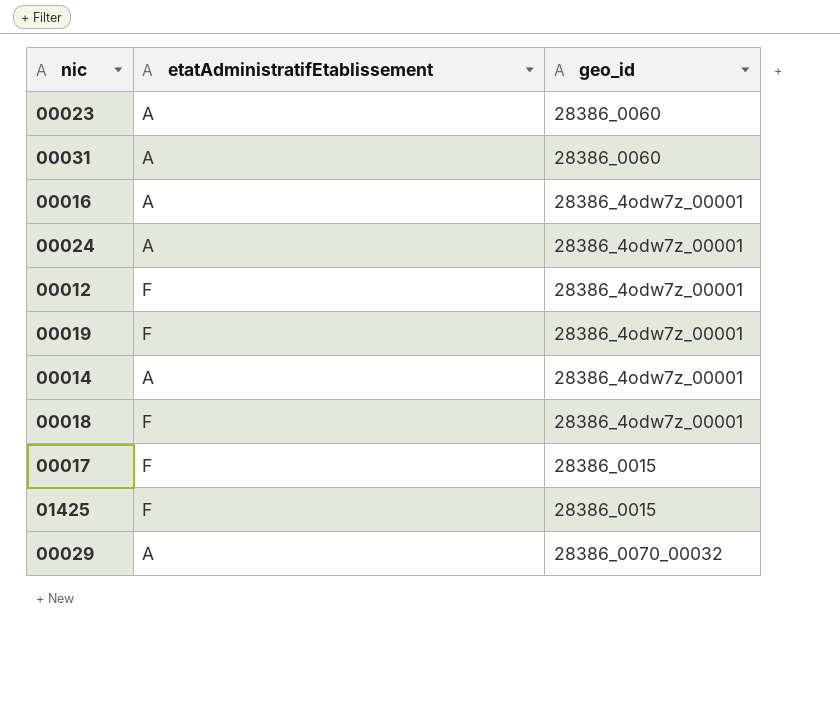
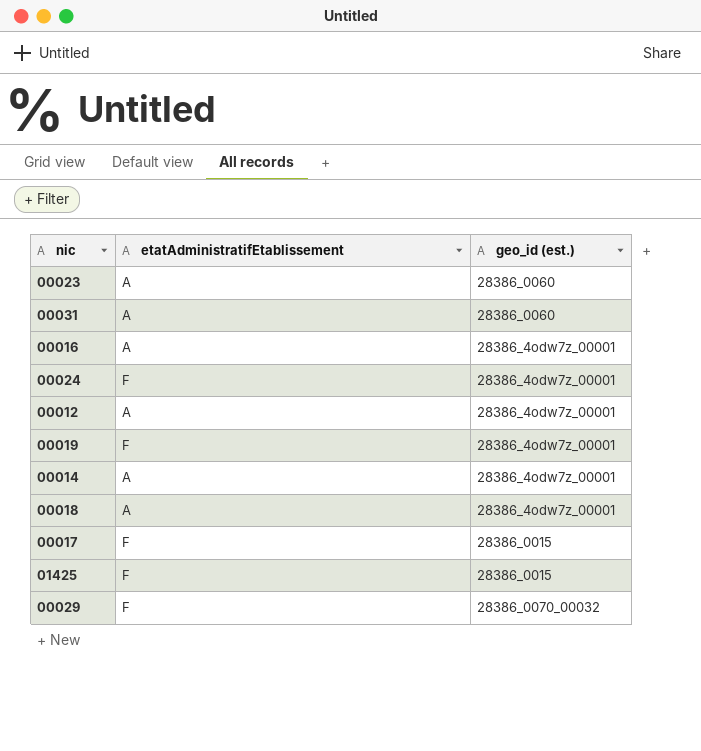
column name: geo_id -> geo_id (est.)
00024 | etatAdministratifEtablissement: A -> F
00012 | etatAdministratifEtablissement: F -> A
00018 | etatAdministratifEtablissement: F -> A
00029 | etatAdministratifEtablissement: A -> F

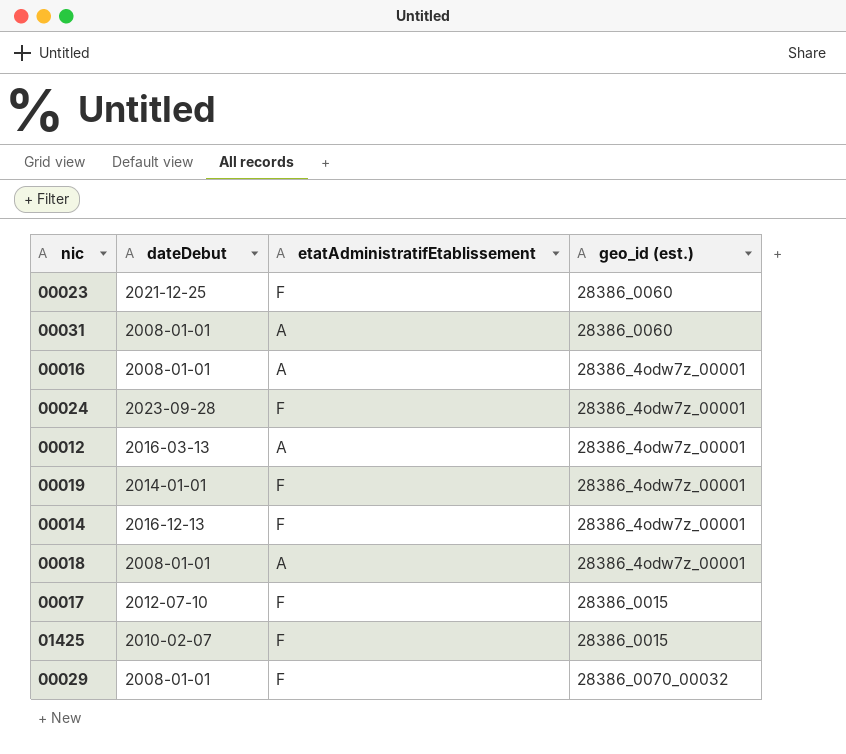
column dateDebut | position: none -> 2
00023 | etatAdministratifEtablissement: A -> F
00014 | etatAdministratifEtablissement: A -> F

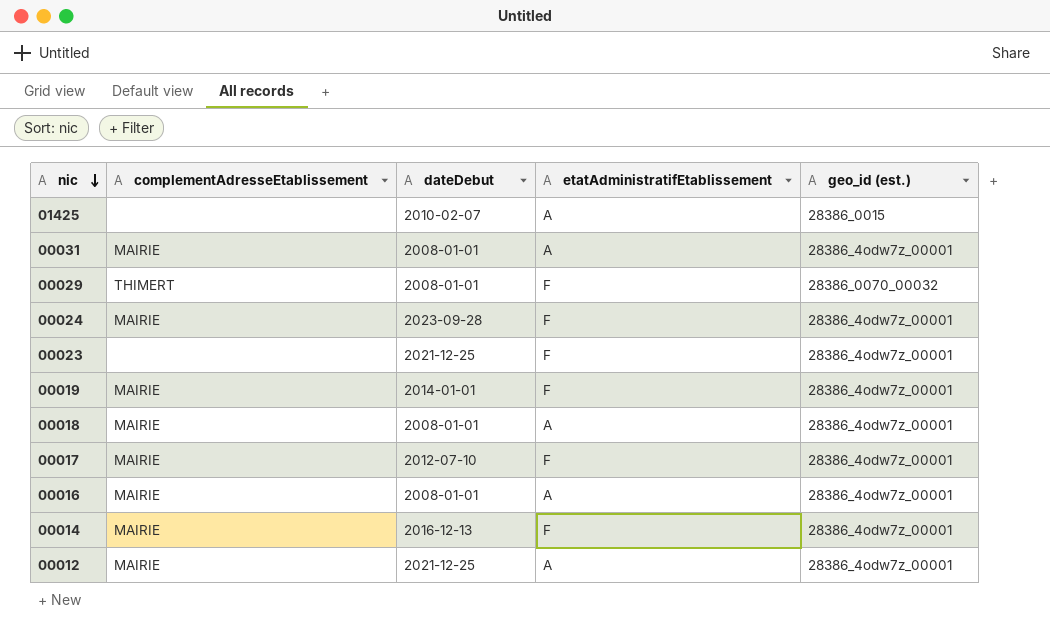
row order: none -> nic descending
column complementAdresseEtablissement | position: none -> 2
01425 | etatAdministratifEtablissement: F -> A
00031 | geo_id (est.): 28386_0060 -> 28386_4odw7z_00001
00023 | geo_id (est.): 28386_0060 -> 28386_4odw7z_00001
00017 | geo_id (est.): 28386_0015 -> 28386_4odw7z_00001
00012 | dateDebut: 2016-03-13 -> 2021-12-25

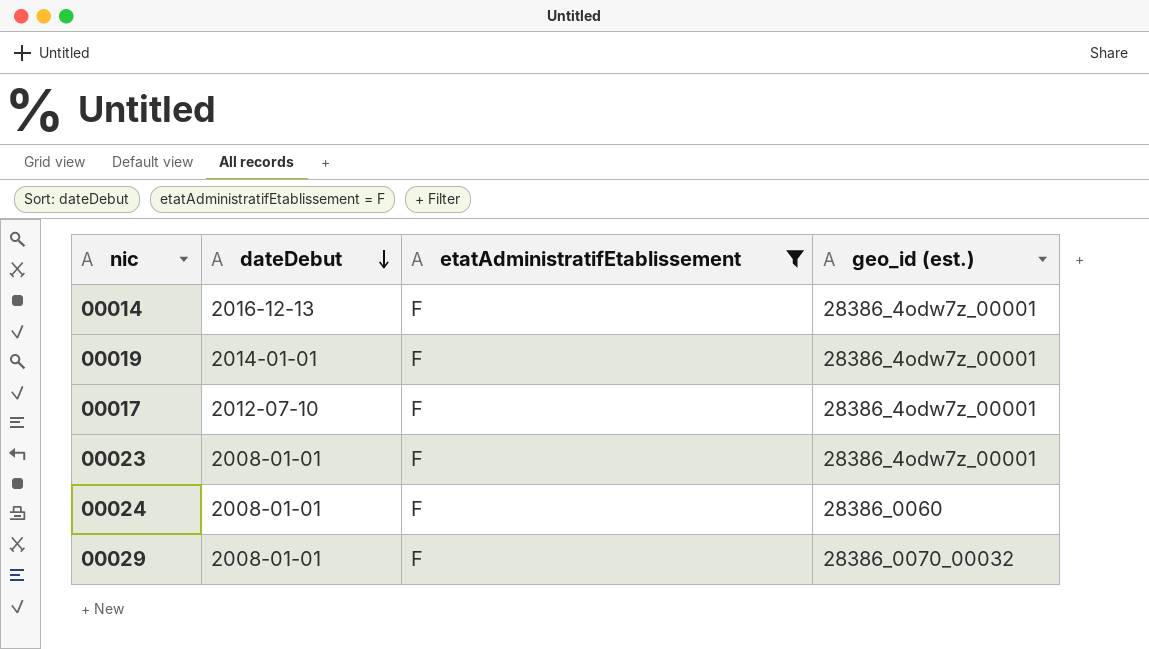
filter: none -> etatAdministratifEtablissement = F
row order: nic descending -> dateDebut descending
column complementAdresseEtablissement | position: 2 -> none
00023 | dateDebut: 2021-12-25 -> 2008-01-01
00024 | dateDebut: 2023-09-28 -> 2008-01-01
00024 | geo_id (est.): 28386_4odw7z_00001 -> 28386_0060

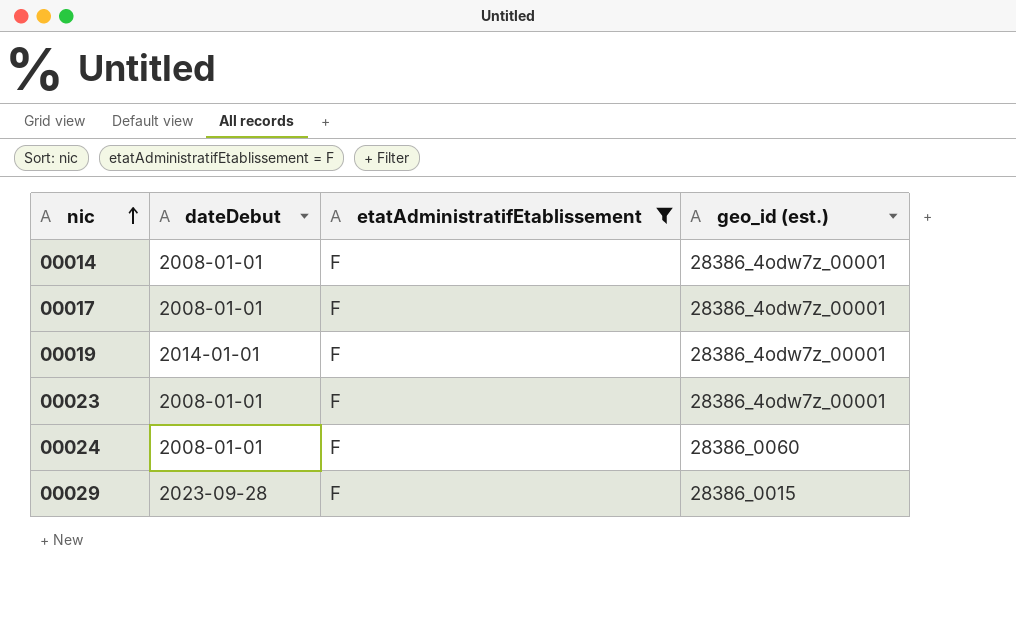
row order: dateDebut descending -> nic ascending
00014 | dateDebut: 2016-12-13 -> 2008-01-01
00017 | dateDebut: 2012-07-10 -> 2008-01-01
00029 | dateDebut: 2008-01-01 -> 2023-09-28
00029 | geo_id (est.): 28386_0070_00032 -> 28386_0015

